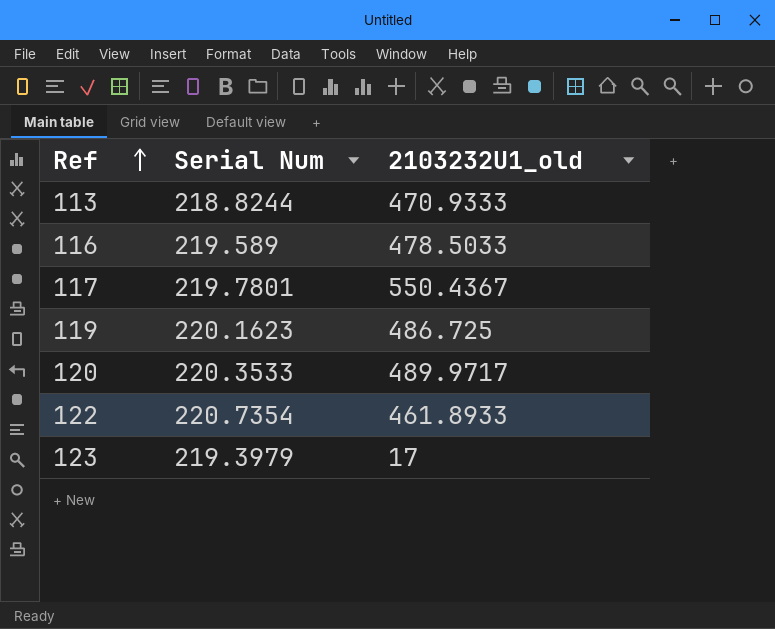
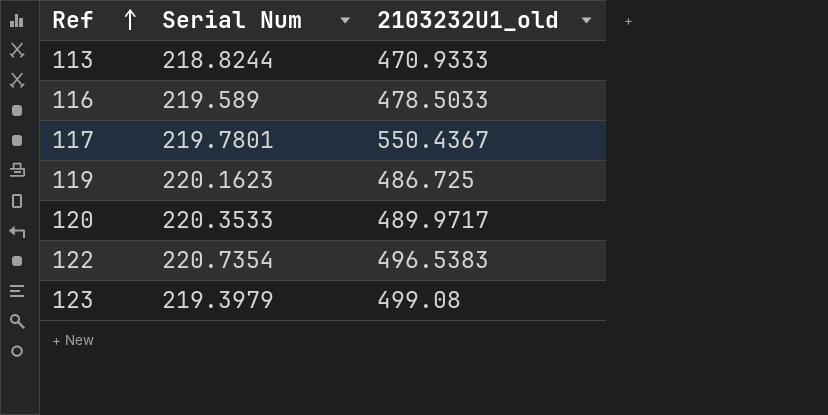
122 | 2103232U1_old: 461.8933 -> 496.5383
123 | 2103232U1_old: 17 -> 499.08

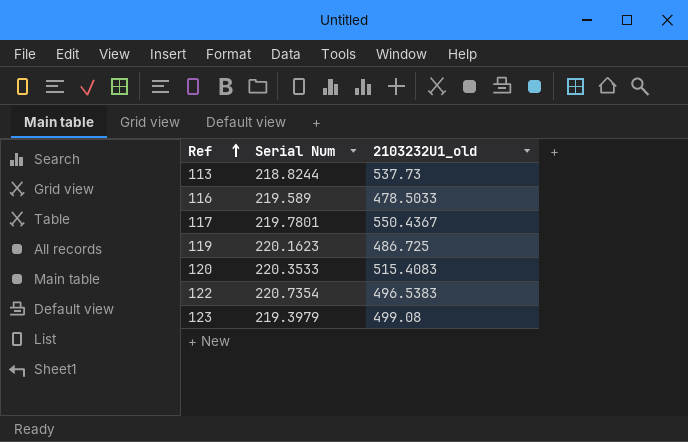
113 | 2103232U1_old: 470.9333 -> 537.73
120 | 2103232U1_old: 489.9717 -> 515.4083

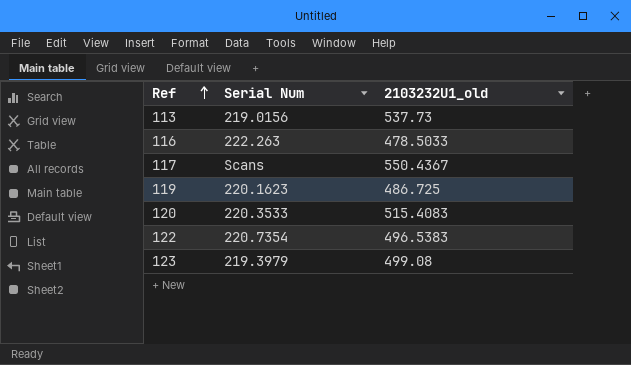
113 | Serial Num: 218.8244 -> 219.0156
116 | Serial Num: 219.589 -> 222.263
117 | Serial Num: 219.7801 -> Scans

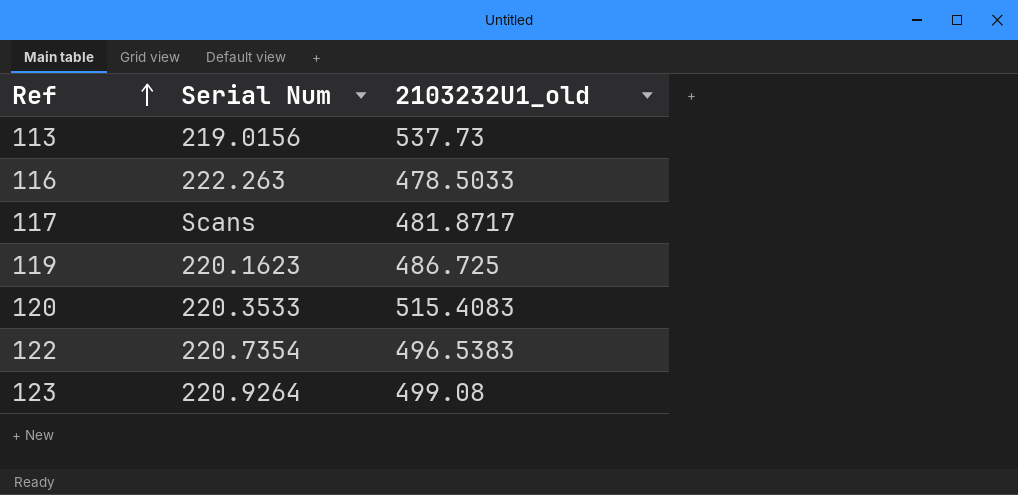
117 | 2103232U1_old: 550.4367 -> 481.8717
123 | Serial Num: 219.3979 -> 220.9264

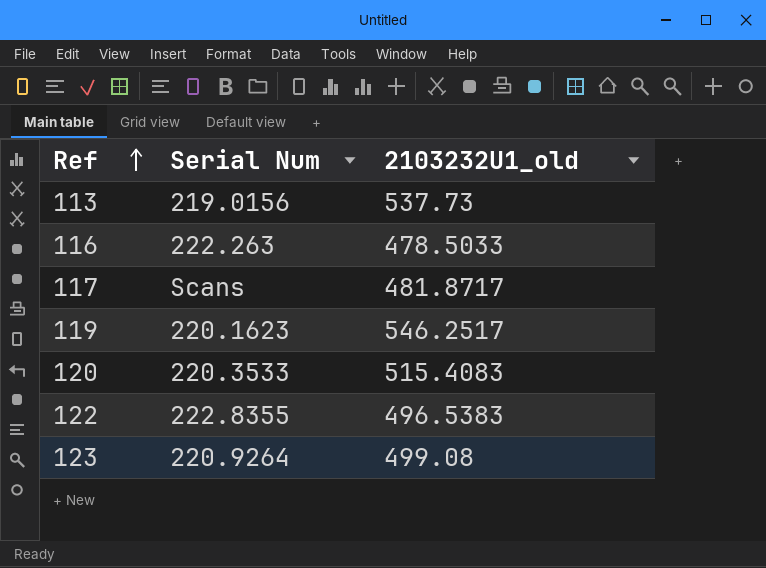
119 | 2103232U1_old: 486.725 -> 546.2517
122 | Serial Num: 220.7354 -> 222.8355

